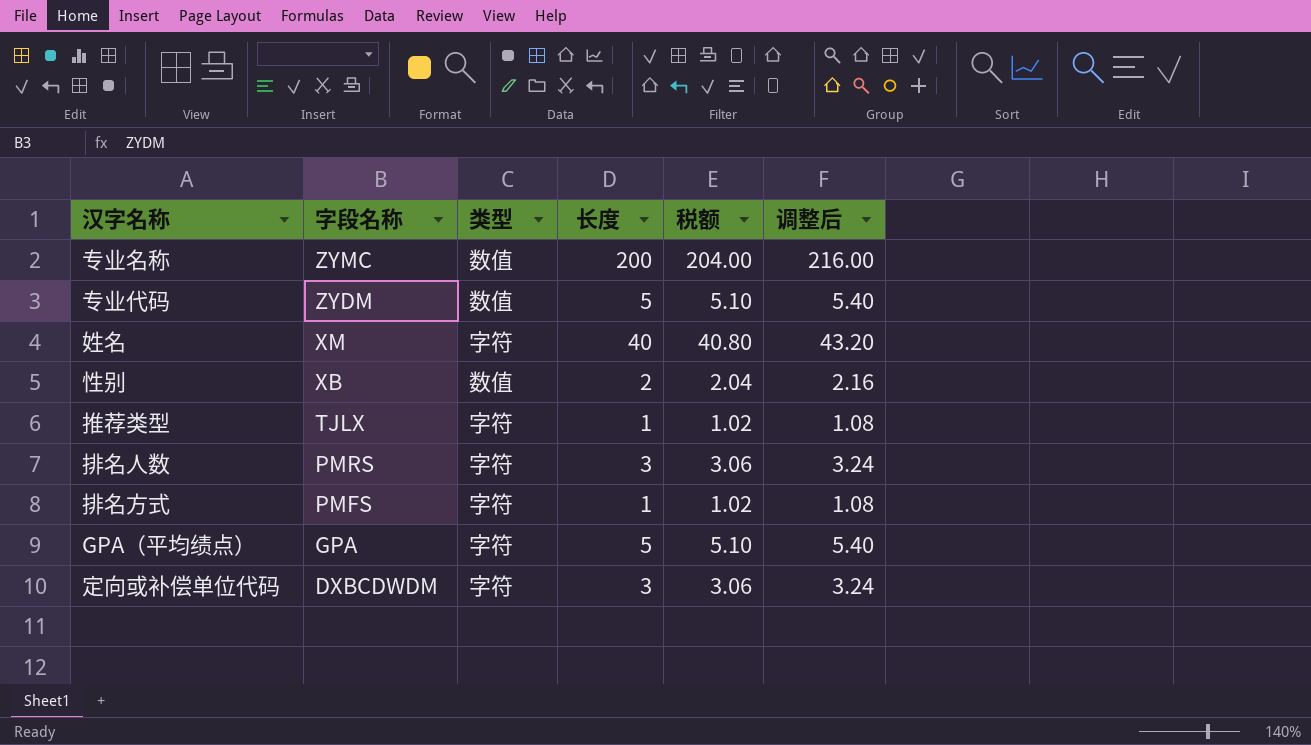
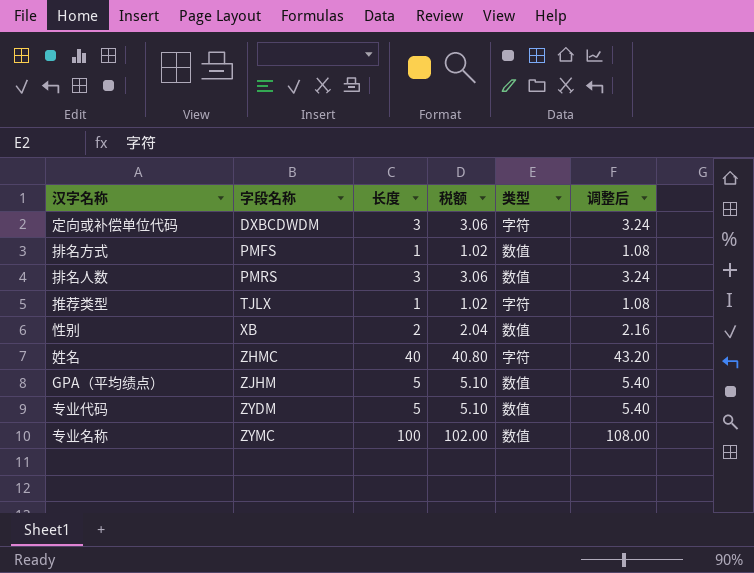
row order: 字段名称 descending -> 字段名称 ascending
column 类型 | position: 3 -> 5
排名方式 | 类型: 字符 -> 数值
排名人数 | 类型: 字符 -> 数值
姓名 | 字段名称: XM -> ZHMC
GPA（平均绩点） | 字段名称: GPA -> ZJHM
GPA（平均绩点） | 类型: 字符 -> 数值
专业名称 | 长度: 200 -> 100
专业名称 | 税额: 204.00 -> 102.00
专业名称 | 调整后: 216.00 -> 108.00

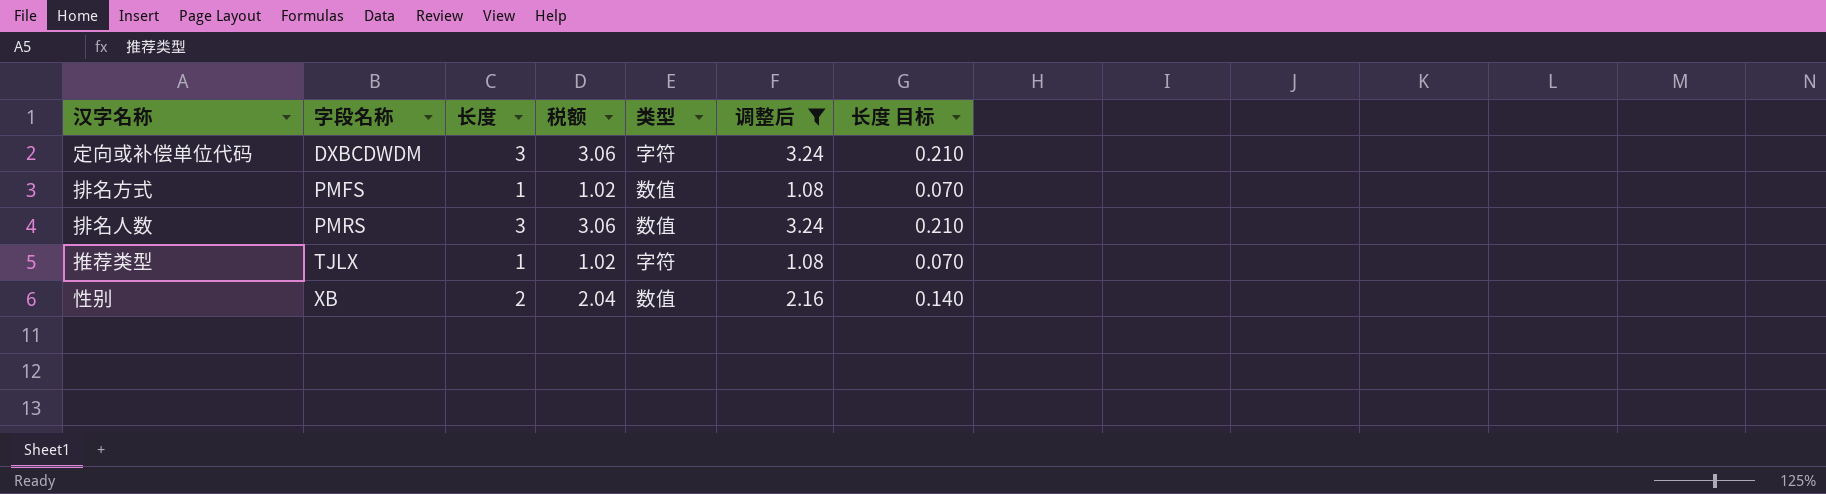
filter: none -> 调整后 <= 3.24
column 长度 目标 | formula: none -> [长度] * 0.07

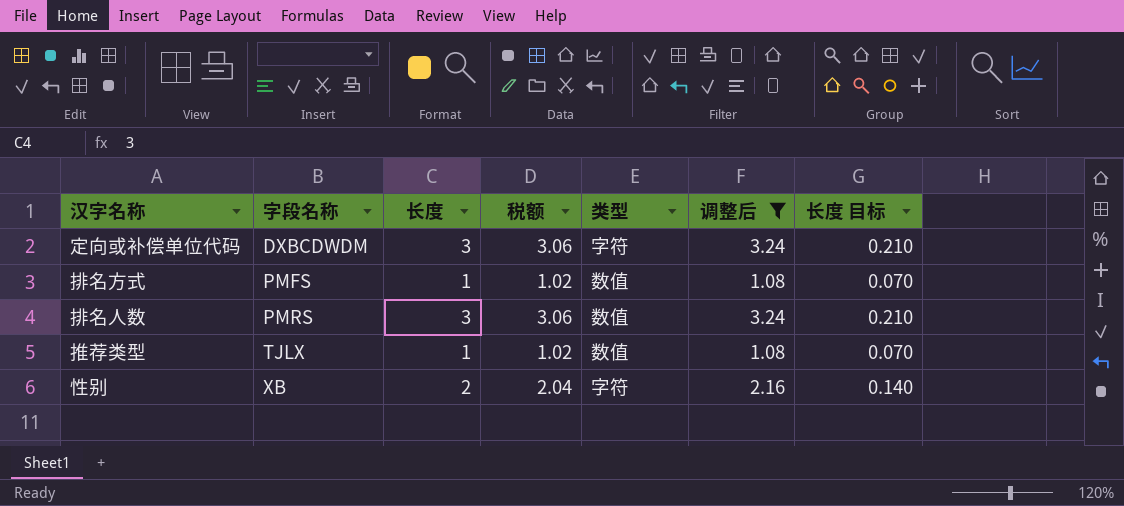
推荐类型 | 类型: 字符 -> 数值
性别 | 类型: 数值 -> 字符

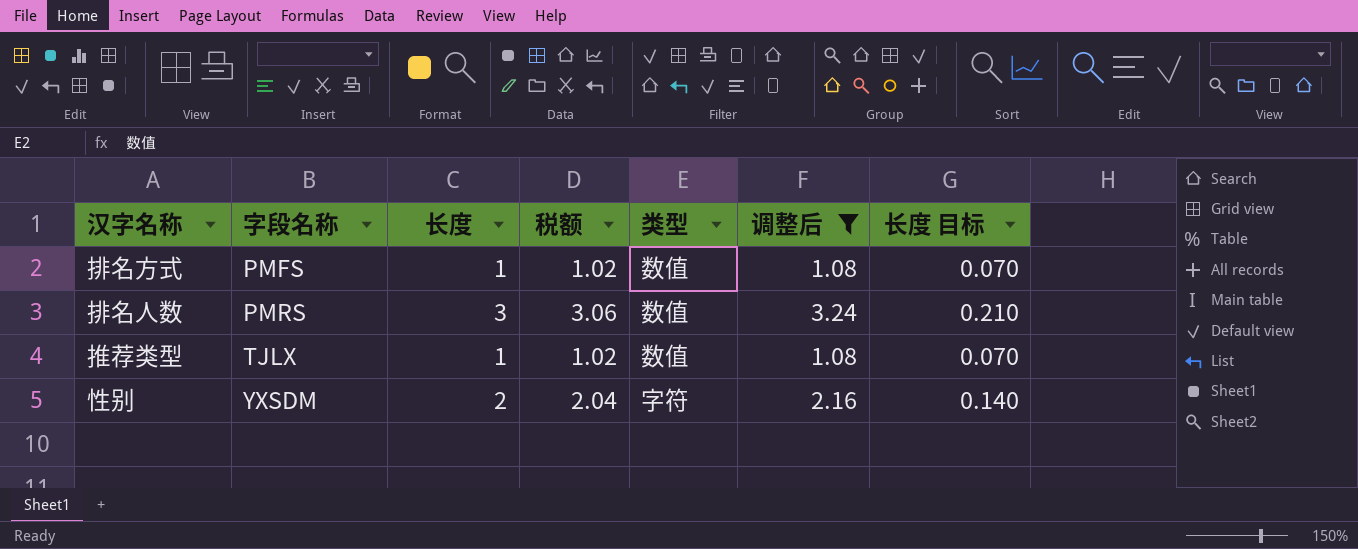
row 定向或补偿单位代码: DXBCDWDM | 3 | 3.06 | 字符 | 3.24 | 0.210 -> none
性别 | 字段名称: XB -> YXSDM

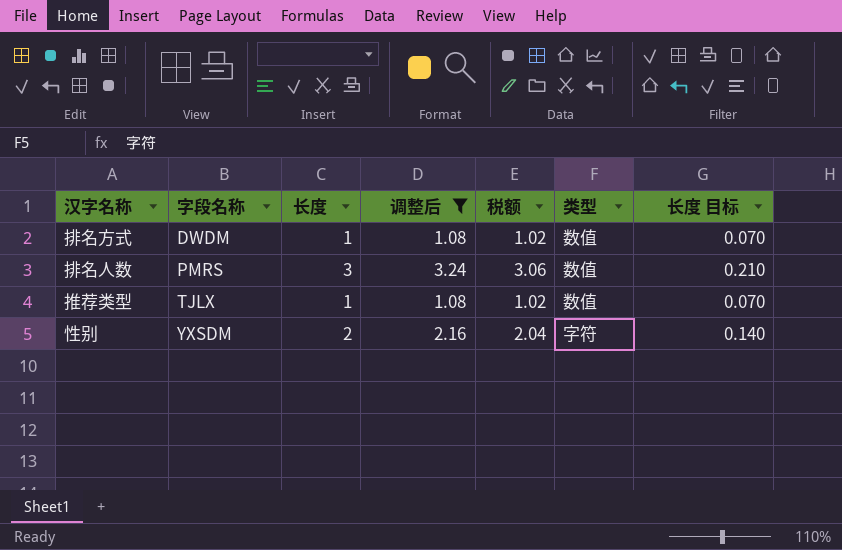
column 调整后 | position: 6 -> 4
排名方式 | 字段名称: PMFS -> DWDM

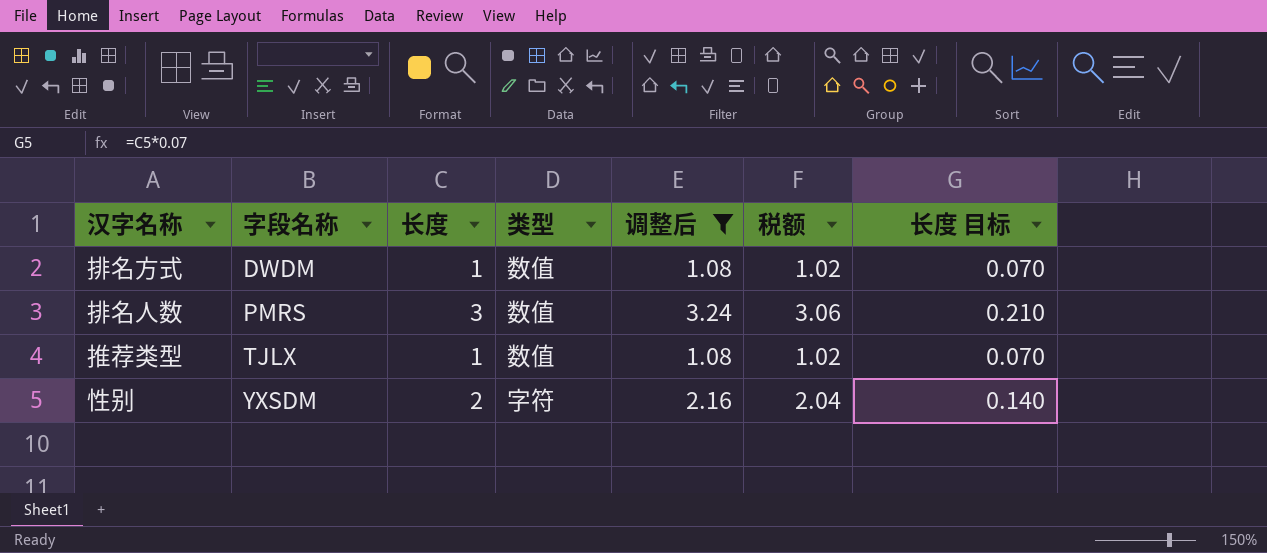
column 类型 | position: 6 -> 4

